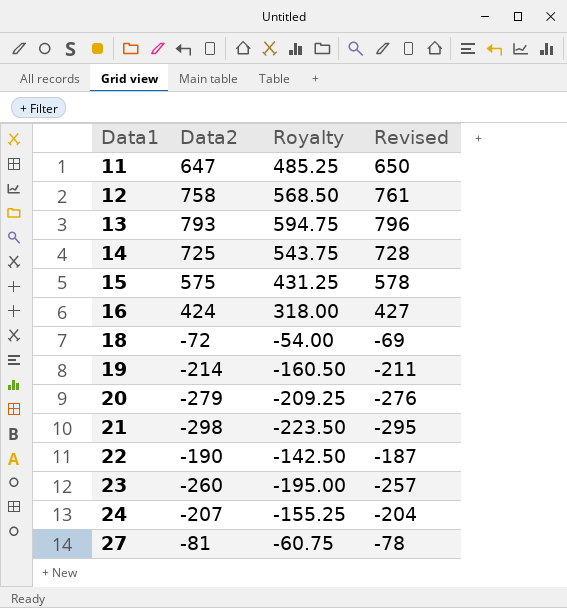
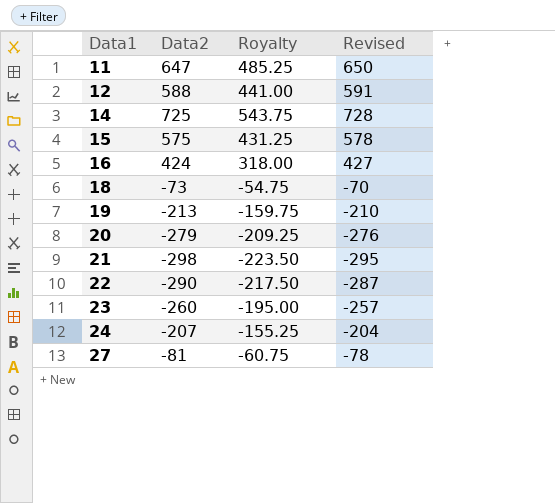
row 13: 793 | 594.75 | 796 -> none
12 | Data2: 758 -> 588
12 | Royalty: 568.50 -> 441.00
12 | Revised: 761 -> 591
18 | Data2: -72 -> -73
18 | Royalty: -54.00 -> -54.75
18 | Revised: -69 -> -70
19 | Data2: -214 -> -213
19 | Royalty: -160.50 -> -159.75
19 | Revised: -211 -> -210
22 | Data2: -190 -> -290
22 | Royalty: -142.50 -> -217.50
22 | Revised: -187 -> -287

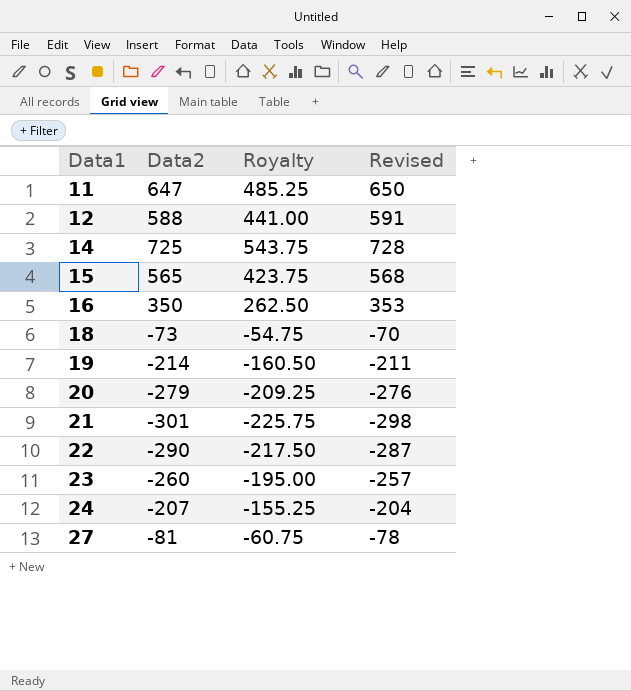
15 | Data2: 575 -> 565
15 | Royalty: 431.25 -> 423.75
15 | Revised: 578 -> 568
16 | Data2: 424 -> 350
16 | Royalty: 318.00 -> 262.50
16 | Revised: 427 -> 353
19 | Data2: -213 -> -214
19 | Royalty: -159.75 -> -160.50
19 | Revised: -210 -> -211
21 | Data2: -298 -> -301
21 | Royalty: -223.50 -> -225.75
21 | Revised: -295 -> -298

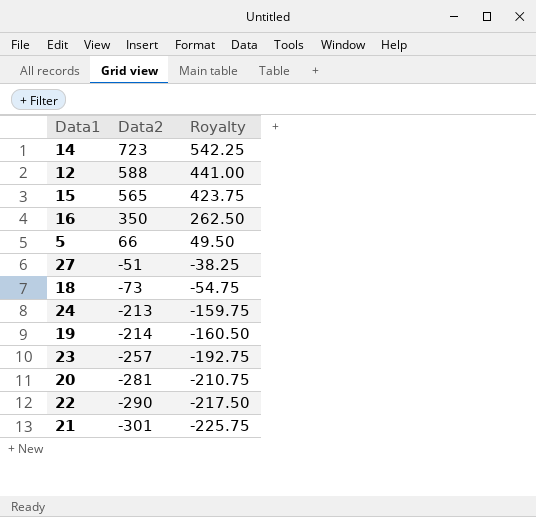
row order: Data1 ascending -> Data2 descending
column Revised | formula: [Data2] + 3 -> none
row 11: 647 | 485.25 | 650 -> none
14 | Data2: 725 -> 723
14 | Royalty: 543.75 -> 542.25
row 5: none -> 66 | 49.50
27 | Data2: -81 -> -51
27 | Royalty: -60.75 -> -38.25
24 | Data2: -207 -> -213
24 | Royalty: -155.25 -> -159.75
23 | Data2: -260 -> -257
23 | Royalty: -195.00 -> -192.75
20 | Data2: -279 -> -281
20 | Royalty: -209.25 -> -210.75

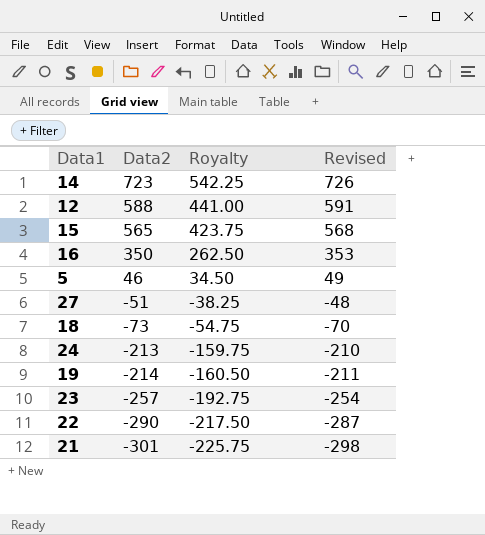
column Revised | formula: none -> [Data2] + 3
row 20: -281 | -210.75 -> none
5 | Data2: 66 -> 46
5 | Royalty: 49.50 -> 34.50

